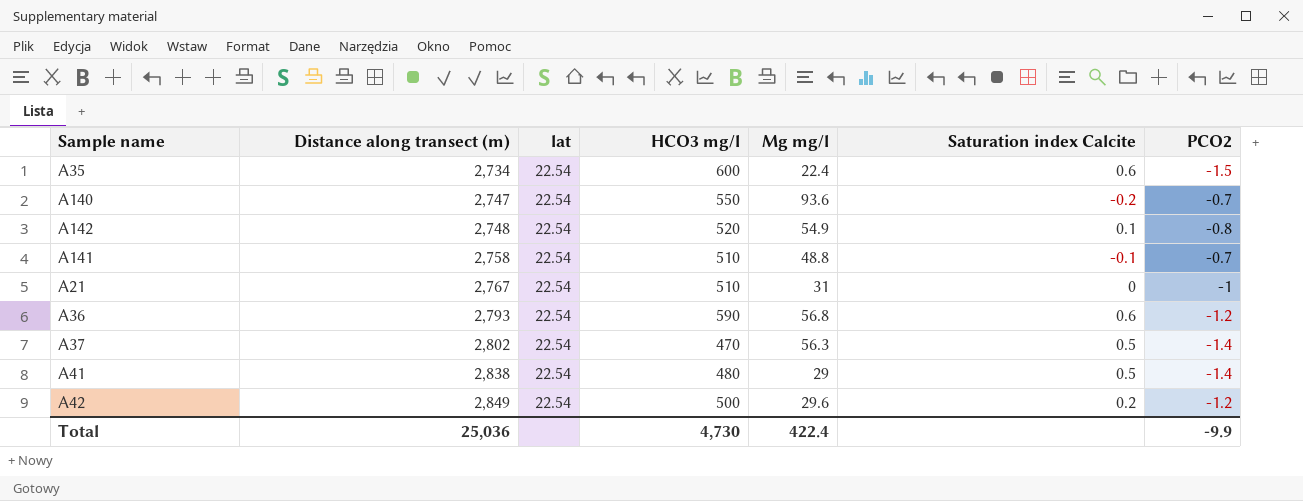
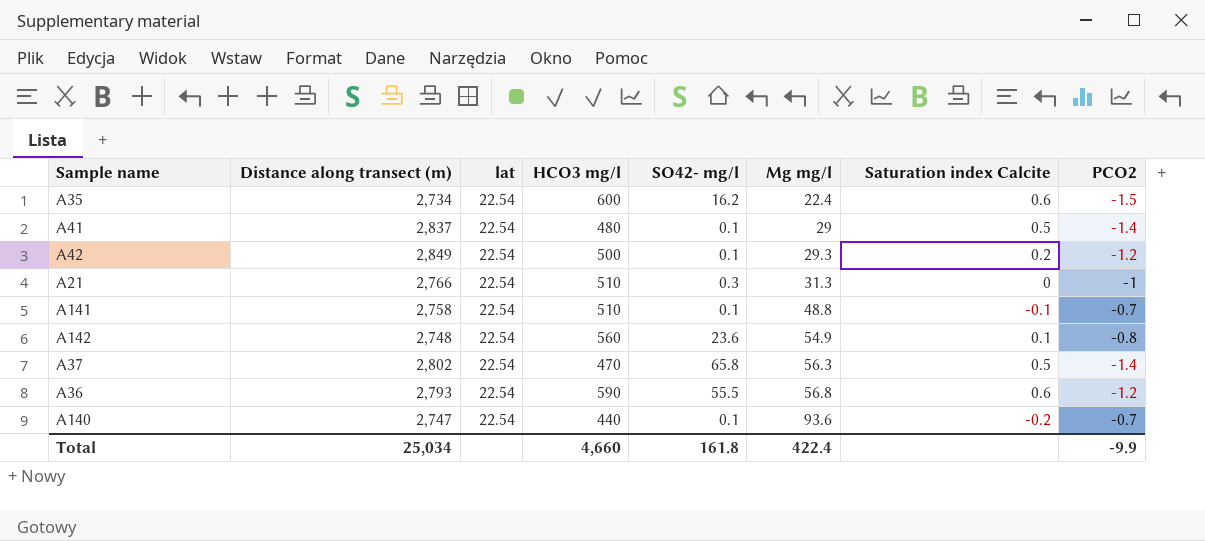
row order: Distance along transect (m) ascending -> Mg mg/l ascending
column SO42- mg/l | position: none -> 5
A41 | Distance along transect (m): 2,838 -> 2,837
A42 | Mg mg/l: 29.6 -> 29.3
A21 | Distance along transect (m): 2,767 -> 2,766
A21 | Mg mg/l: 31 -> 31.3
A142 | HCO3 mg/l: 520 -> 560
A140 | HCO3 mg/l: 550 -> 440
Total | Distance along transect (m): 25,036 -> 25,034
Total | HCO3 mg/l: 4,730 -> 4,660

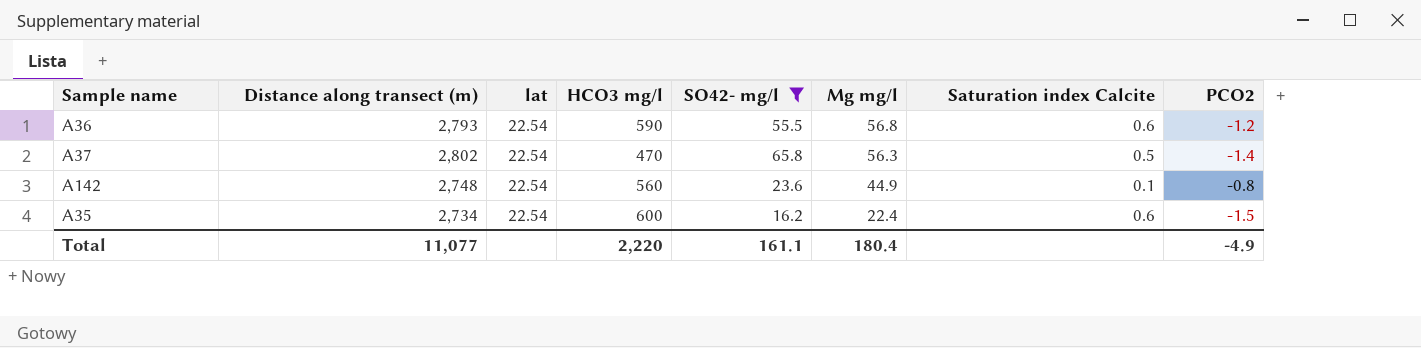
filter: none -> SO42- mg/l >= 16.2
row order: Mg mg/l ascending -> Mg mg/l descending
A142 | Mg mg/l: 54.9 -> 44.9
Total | Distance along transect (m): 25,034 -> 11,077
Total | HCO3 mg/l: 4,660 -> 2,220
Total | SO42- mg/l: 161.8 -> 161.1
Total | Mg mg/l: 422.4 -> 180.4
Total | PCO2: -9.9 -> -4.9

